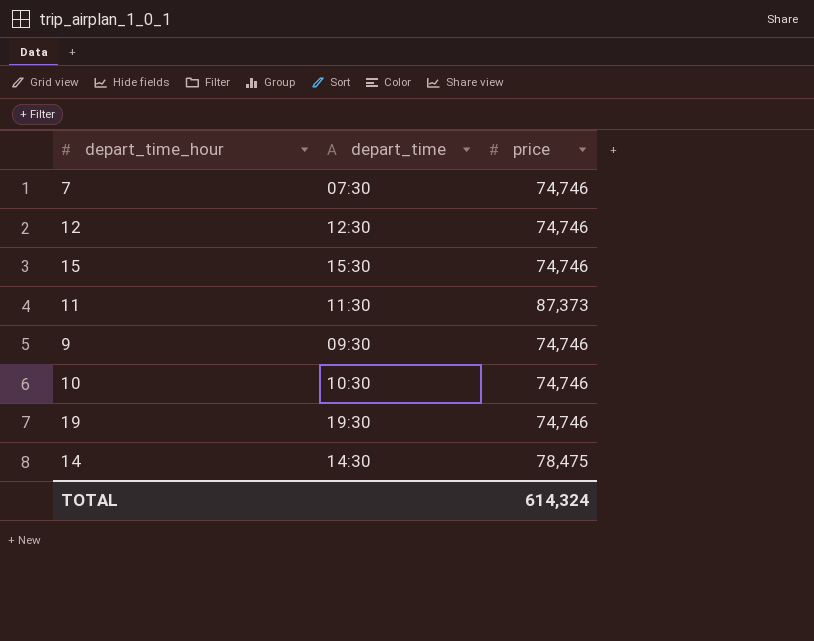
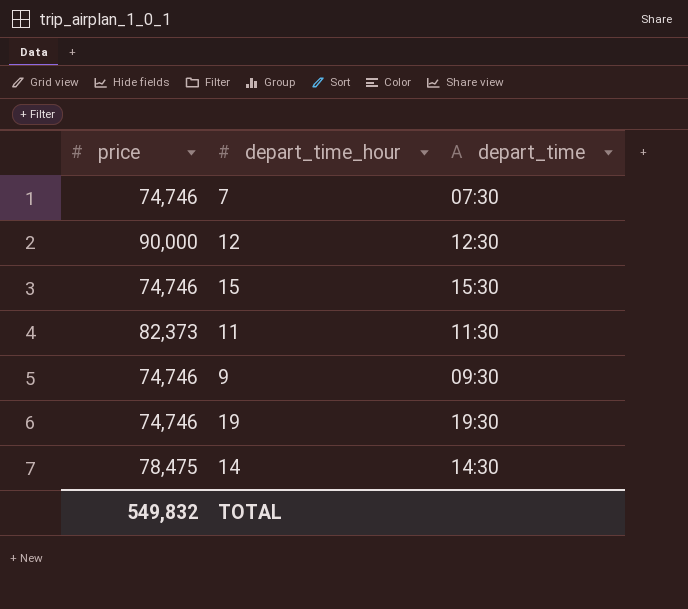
column price | position: 3 -> 1
row 10: 10:30 | 74,746 -> none
12 | price: 74,746 -> 90,000
11 | price: 87,373 -> 82,373
TOTAL | price: 614,324 -> 549,832

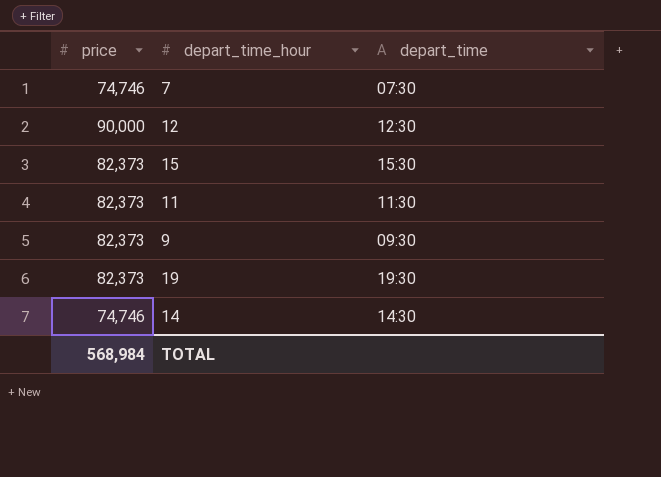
15 | price: 74,746 -> 82,373
9 | price: 74,746 -> 82,373
19 | price: 74,746 -> 82,373
14 | price: 78,475 -> 74,746
TOTAL | price: 549,832 -> 568,984

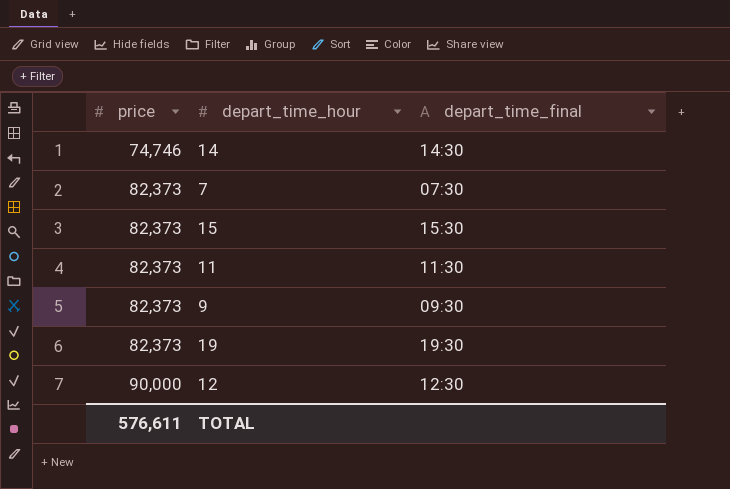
row order: none -> price ascending
column name: depart_time -> depart_time_final
7 | price: 74,746 -> 82,373
TOTAL | price: 568,984 -> 576,611

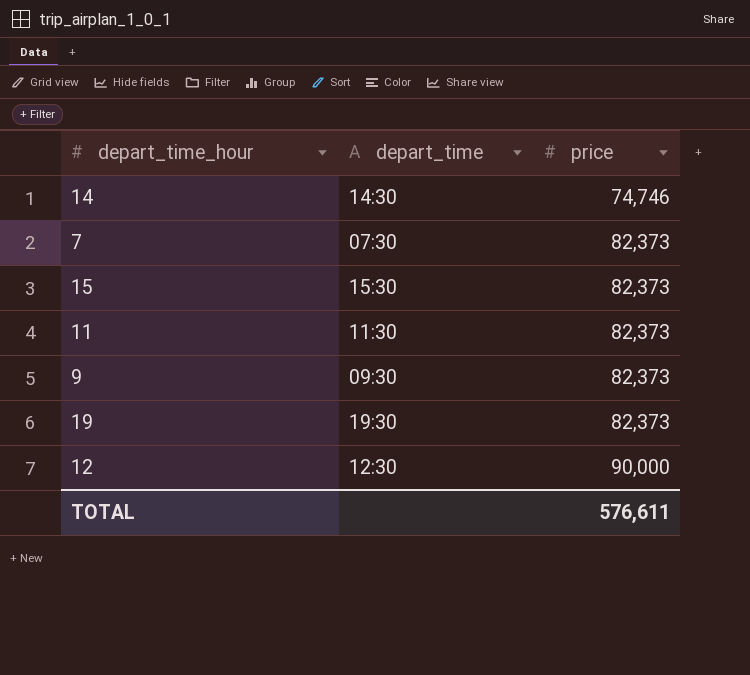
column name: depart_time_final -> depart_time
column price | position: 1 -> 3

